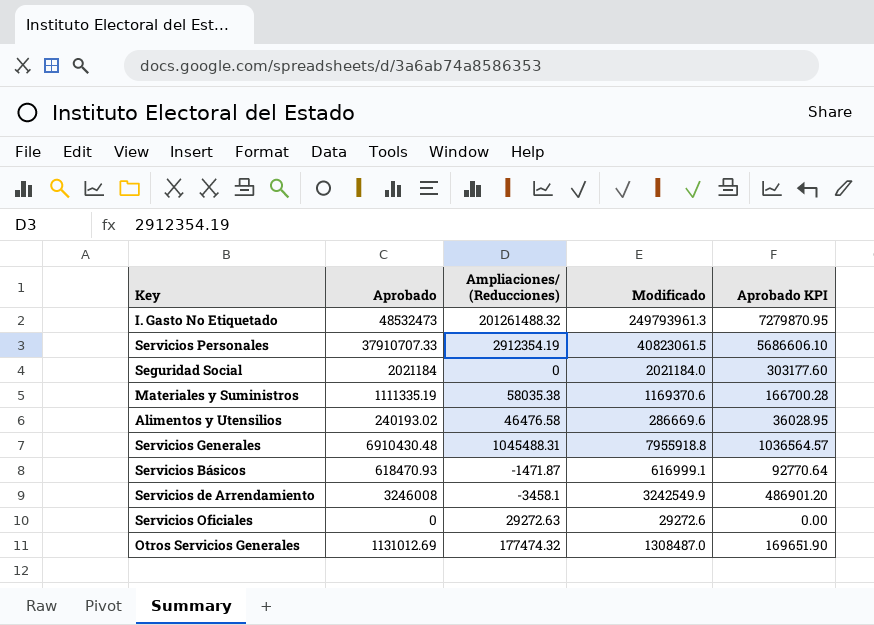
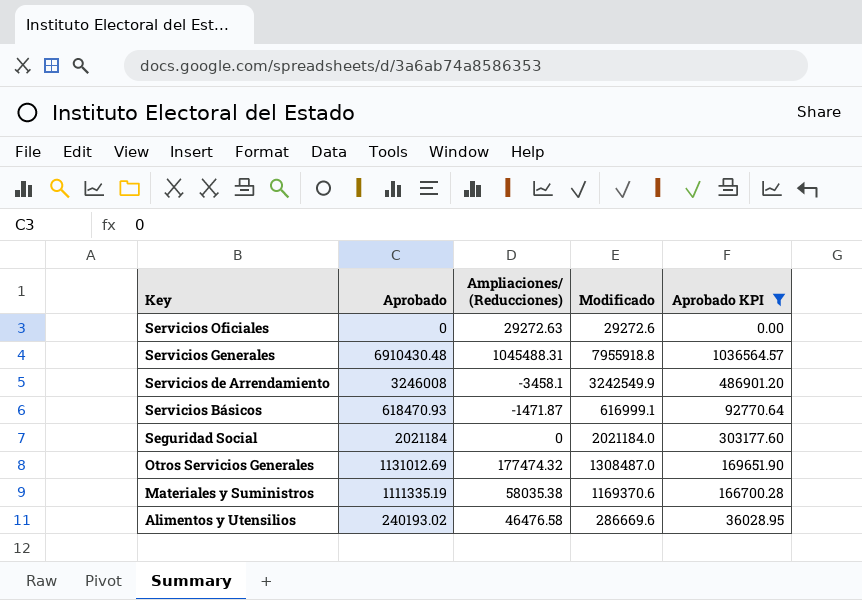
filter: none -> Aprobado KPI <= 1036564.57
row order: none -> Key descending

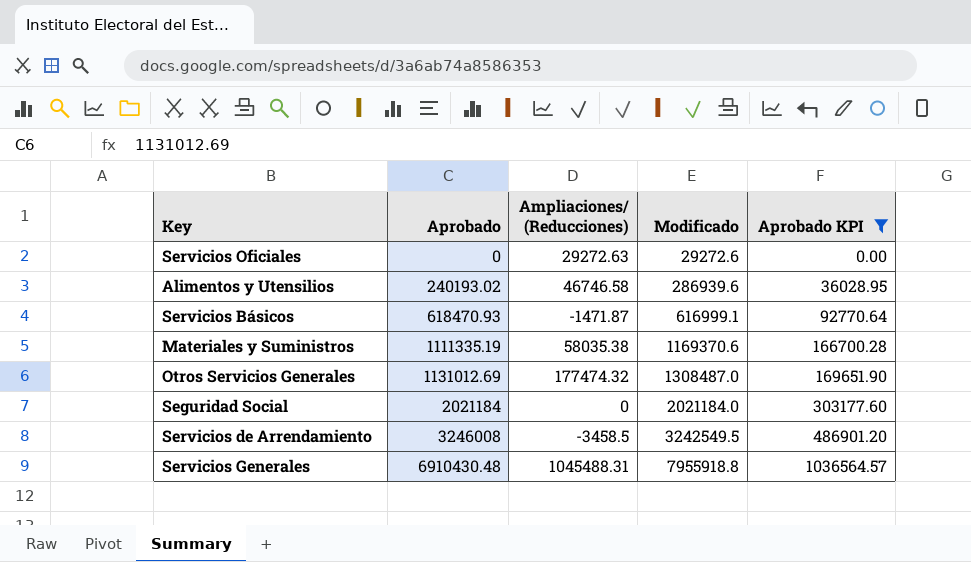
row order: Key descending -> Aprobado ascending
Alimentos y Utensilios | Ampliaciones/ (Reducciones): 46476.58 -> 46746.58
Alimentos y Utensilios | Modificado: 286669.6 -> 286939.6
Servicios de Arrendamiento | Ampliaciones/ (Reducciones): -3458.1 -> -3458.5
Servicios de Arrendamiento | Modificado: 3242549.9 -> 3242549.5

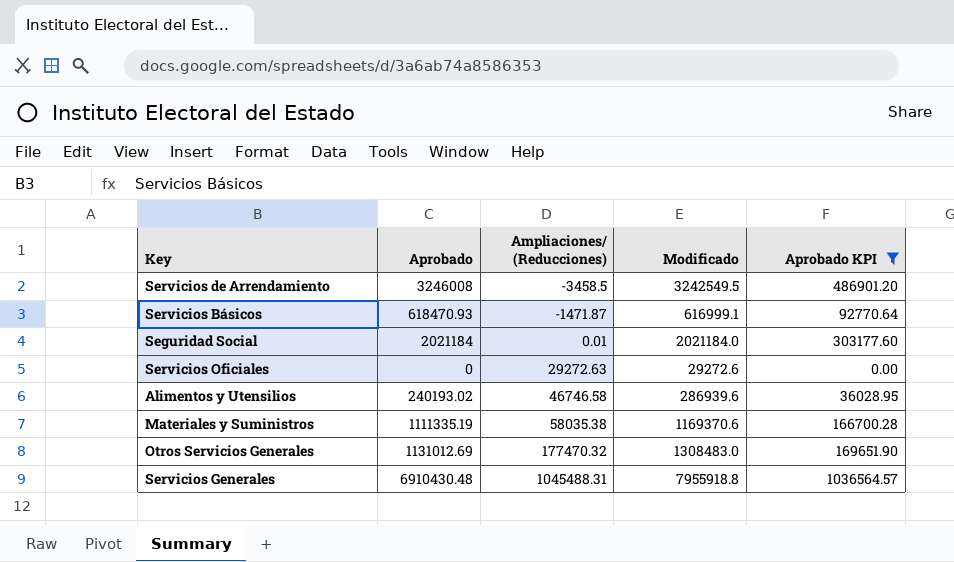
row order: Aprobado ascending -> Ampliaciones/ (Reducciones) ascending
Seguridad Social | Ampliaciones/ (Reducciones): 0 -> 0.01
Otros Servicios Generales | Ampliaciones/ (Reducciones): 177474.32 -> 177470.32
Otros Servicios Generales | Modificado: 1308487.0 -> 1308483.0

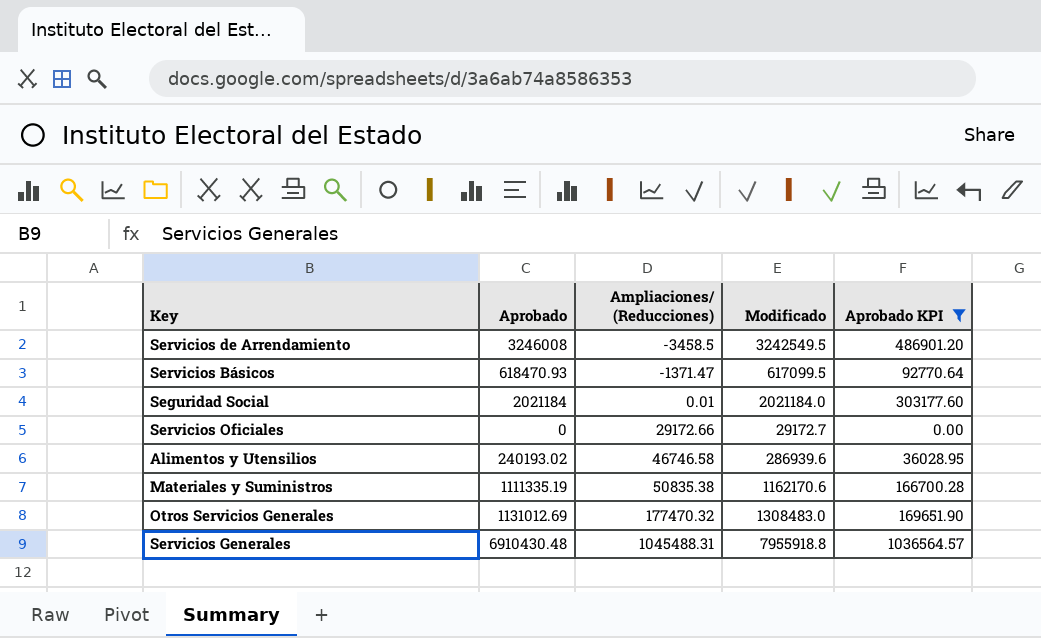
Servicios Básicos | Ampliaciones/ (Reducciones): -1471.87 -> -1371.47
Servicios Básicos | Modificado: 616999.1 -> 617099.5
Servicios Oficiales | Ampliaciones/ (Reducciones): 29272.63 -> 29172.66
Servicios Oficiales | Modificado: 29272.6 -> 29172.7
Materiales y Suministros | Ampliaciones/ (Reducciones): 58035.38 -> 50835.38
Materiales y Suministros | Modificado: 1169370.6 -> 1162170.6

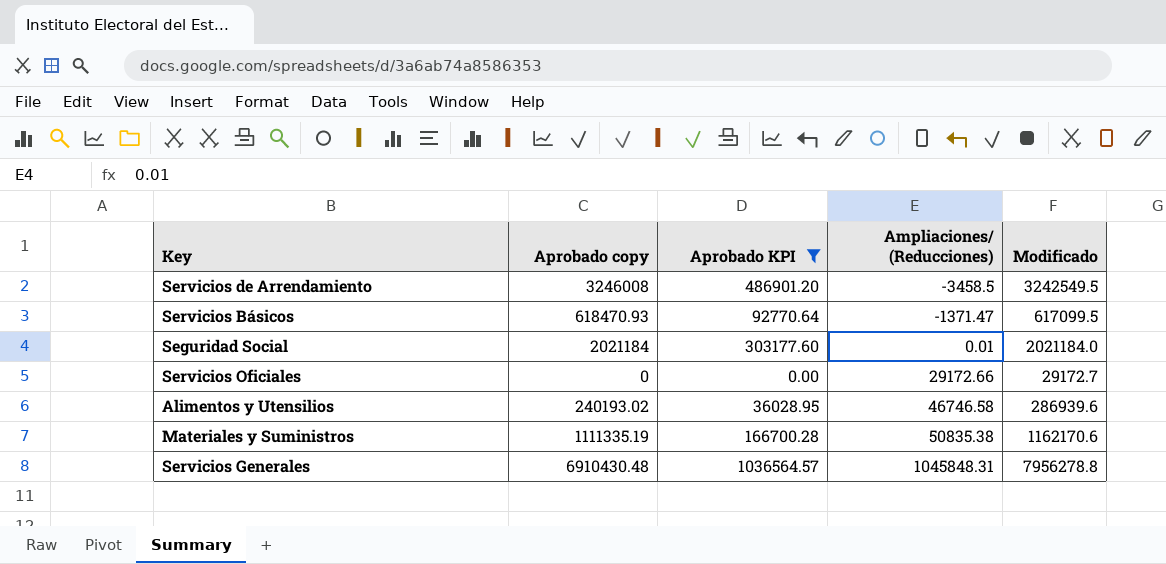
column name: Aprobado -> Aprobado copy
column Aprobado KPI | position: 5 -> 3
row Otros Servicios Generales: 1131012.69 | 177470.32 | 1308483.0 | 169651.90 -> none
Servicios Generales | Ampliaciones/ (Reducciones): 1045488.31 -> 1045848.31
Servicios Generales | Modificado: 7955918.8 -> 7956278.8

